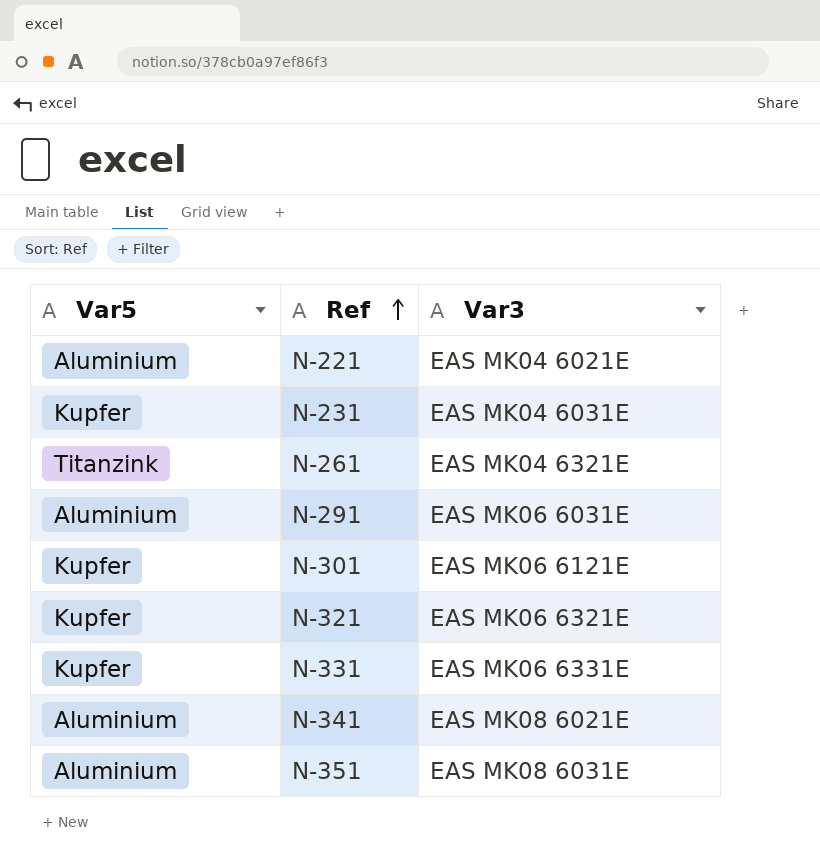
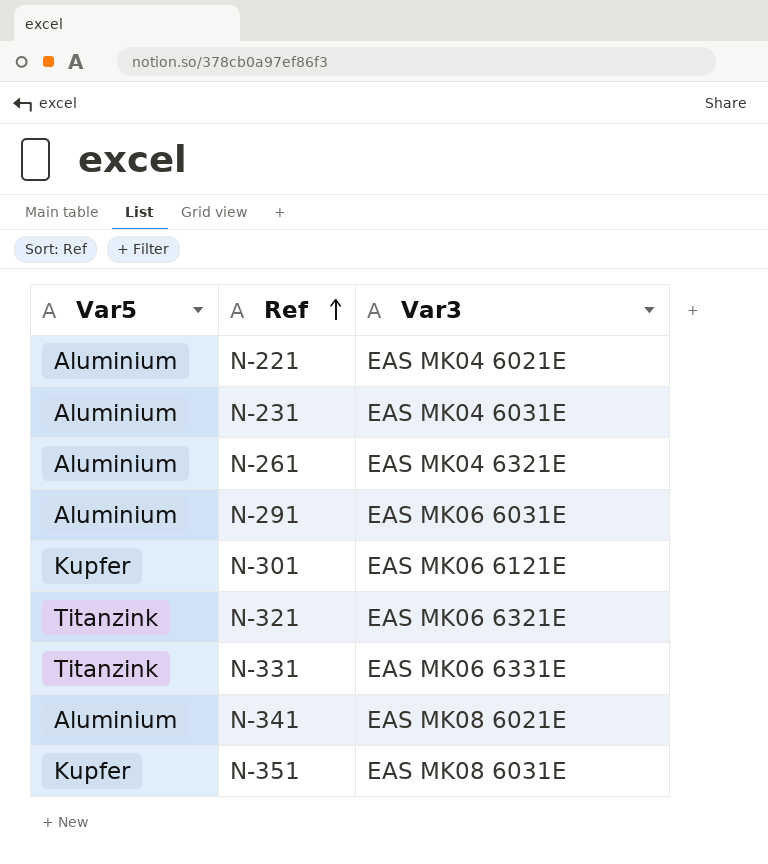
N-231 | Var5: Kupfer -> Aluminium
N-261 | Var5: Titanzink -> Aluminium
N-321 | Var5: Kupfer -> Titanzink
N-331 | Var5: Kupfer -> Titanzink
N-351 | Var5: Aluminium -> Kupfer

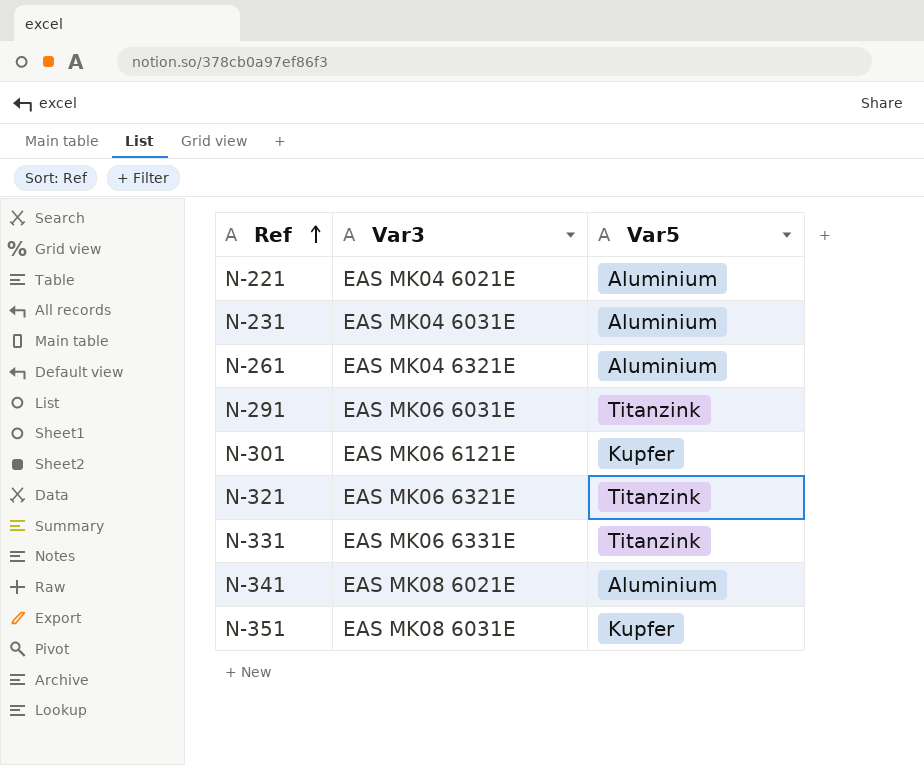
column Var5 | position: 1 -> 3
N-291 | Var5: Aluminium -> Titanzink

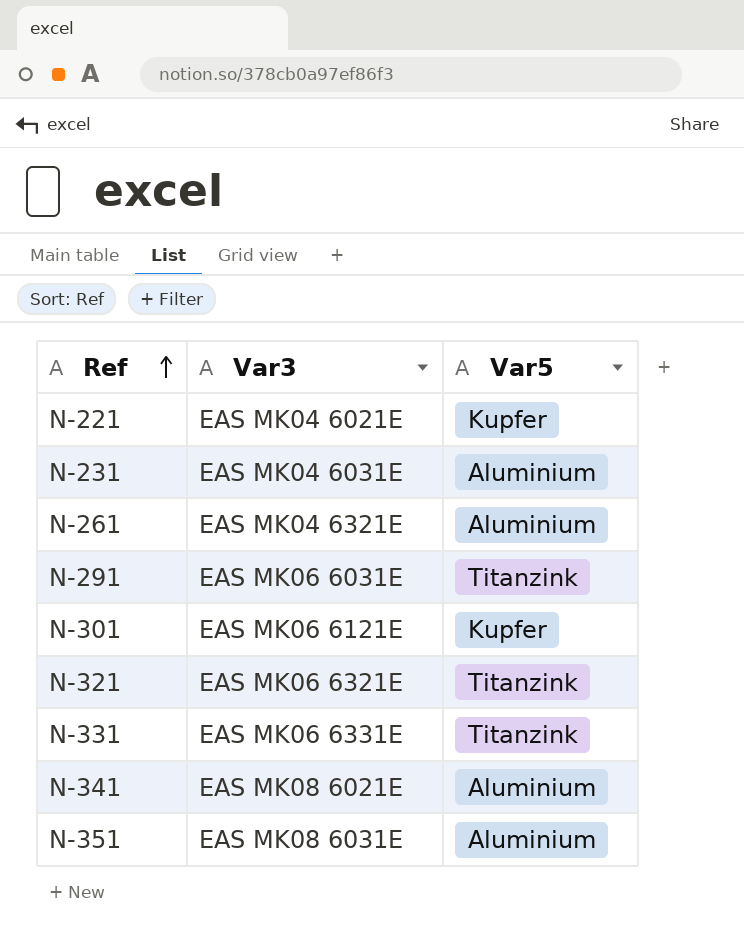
N-221 | Var5: Aluminium -> Kupfer
N-351 | Var5: Kupfer -> Aluminium

